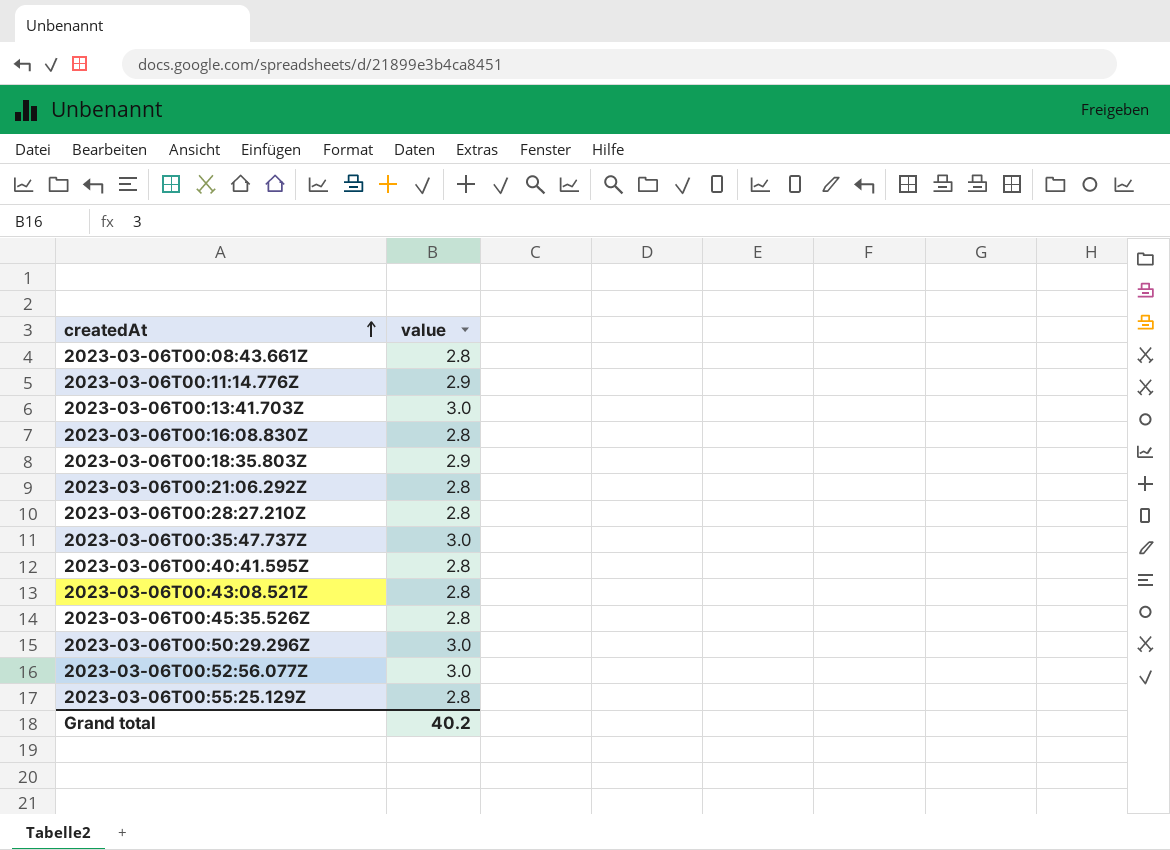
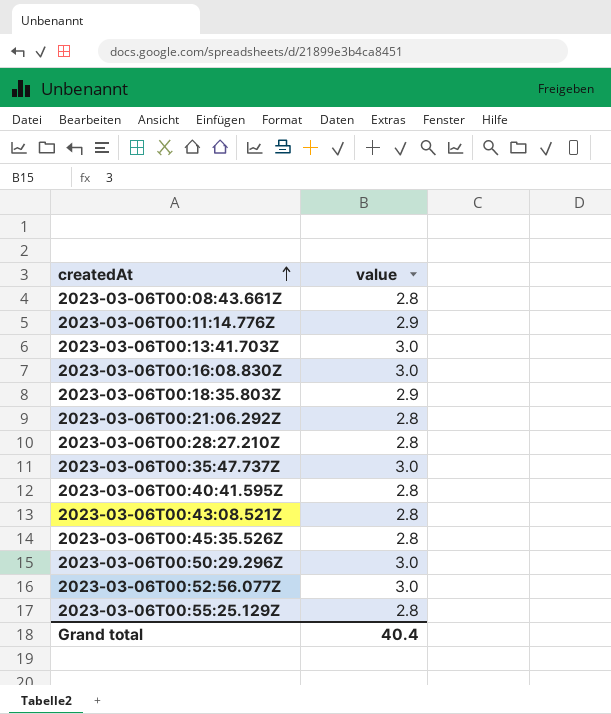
2023-03-06T00:16:08.830Z | value: 2.8 -> 3.0
Grand total | value: 40.2 -> 40.4

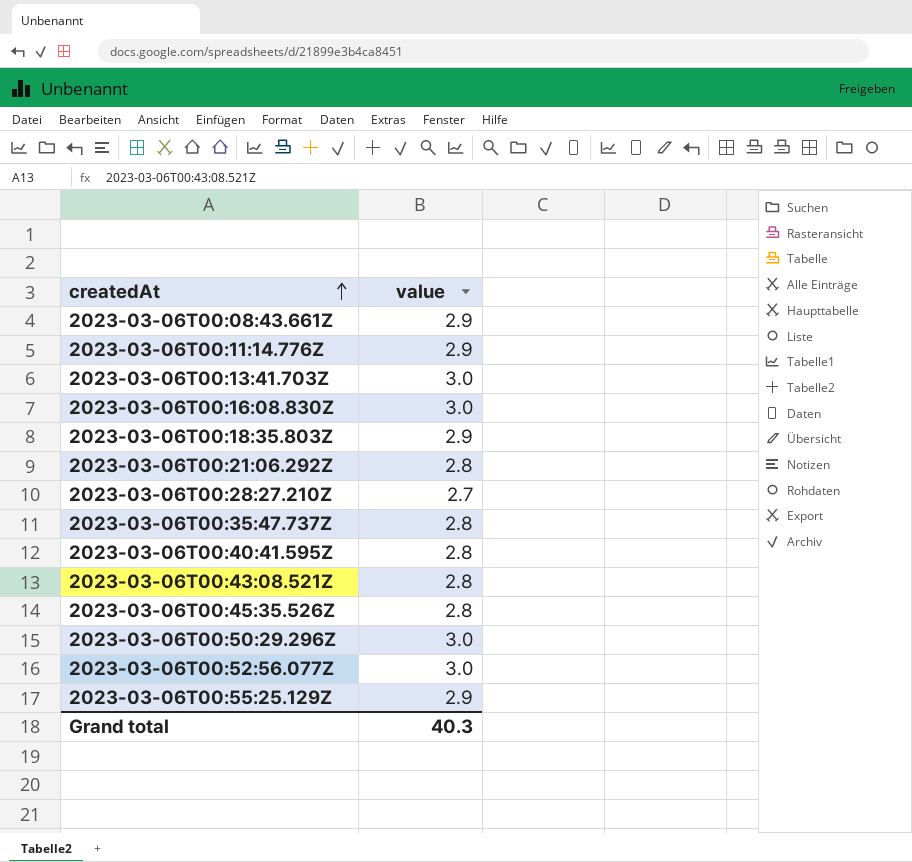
2023-03-06T00:08:43.661Z | value: 2.8 -> 2.9
2023-03-06T00:28:27.210Z | value: 2.8 -> 2.7
2023-03-06T00:35:47.737Z | value: 3.0 -> 2.8
2023-03-06T00:55:25.129Z | value: 2.8 -> 2.9
Grand total | value: 40.4 -> 40.3

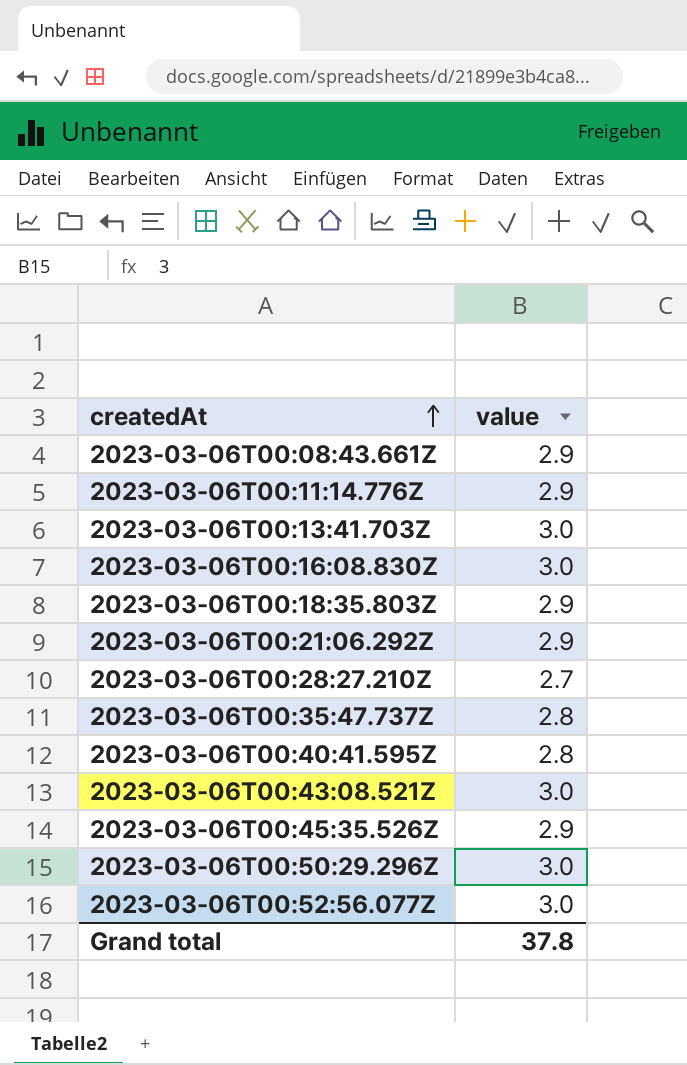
row 2023-03-06T00:55:25.129Z: 2.9 -> none
2023-03-06T00:21:06.292Z | value: 2.8 -> 2.9
2023-03-06T00:43:08.521Z | value: 2.8 -> 3.0
2023-03-06T00:45:35.526Z | value: 2.8 -> 2.9
Grand total | value: 40.3 -> 37.8

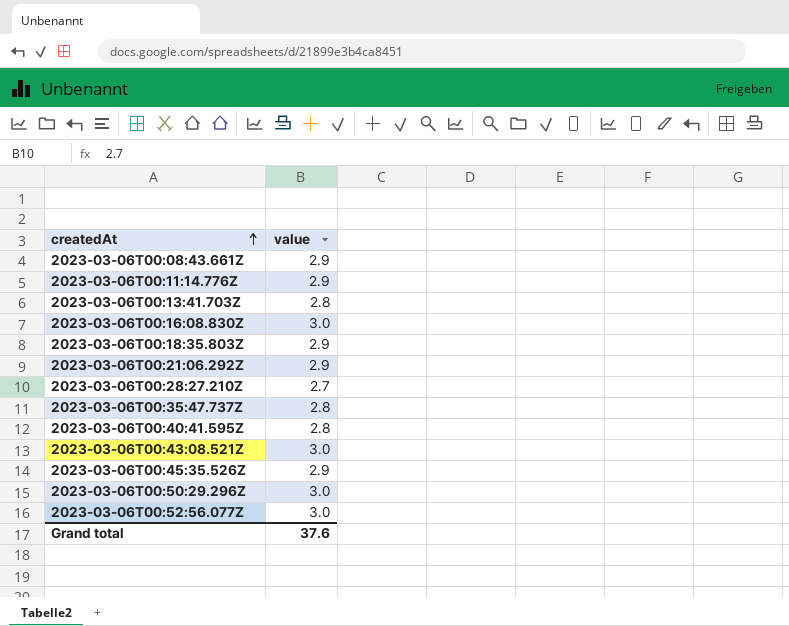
2023-03-06T00:13:41.703Z | value: 3.0 -> 2.8
Grand total | value: 37.8 -> 37.6

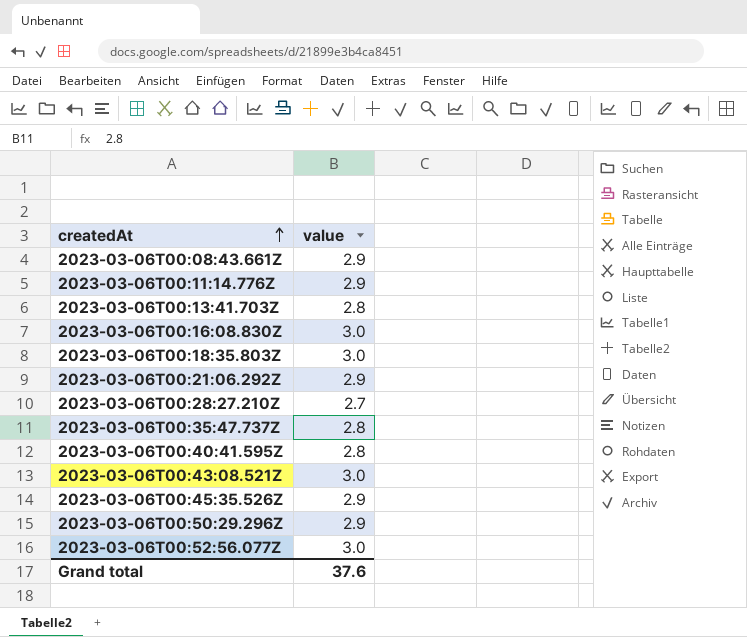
2023-03-06T00:18:35.803Z | value: 2.9 -> 3.0
2023-03-06T00:50:29.296Z | value: 3.0 -> 2.9

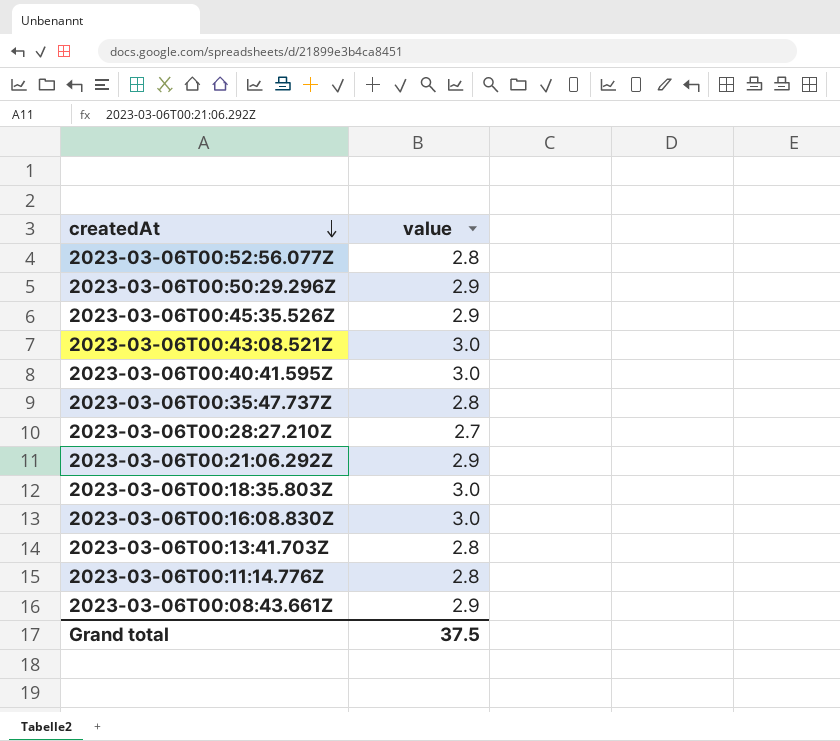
row order: createdAt ascending -> createdAt descending
2023-03-06T00:52:56.077Z | value: 3.0 -> 2.8
2023-03-06T00:40:41.595Z | value: 2.8 -> 3.0
2023-03-06T00:11:14.776Z | value: 2.9 -> 2.8
Grand total | value: 37.6 -> 37.5

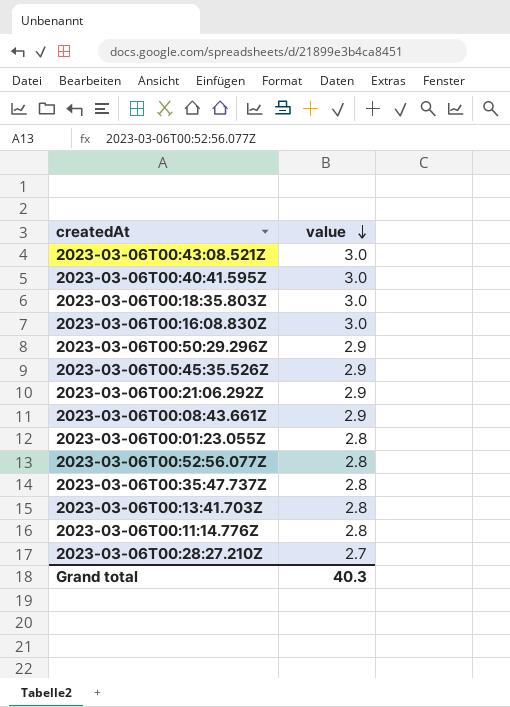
row order: createdAt descending -> value descending
row 2023-03-06T00:01:23.055Z: none -> 2.8
Grand total | value: 37.5 -> 40.3

